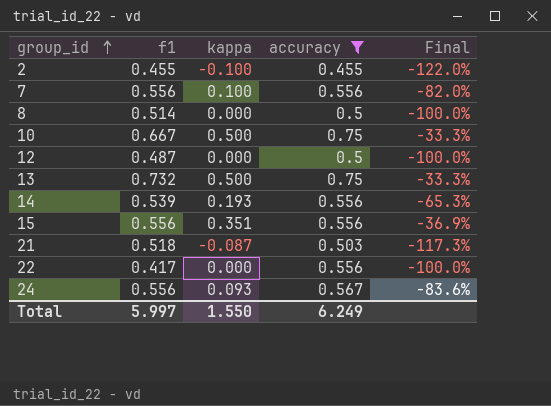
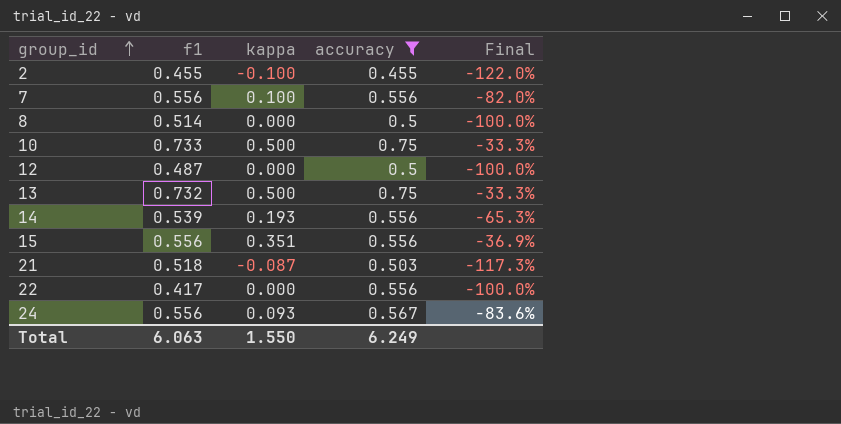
10 | f1: 0.667 -> 0.733
Total | f1: 5.997 -> 6.063

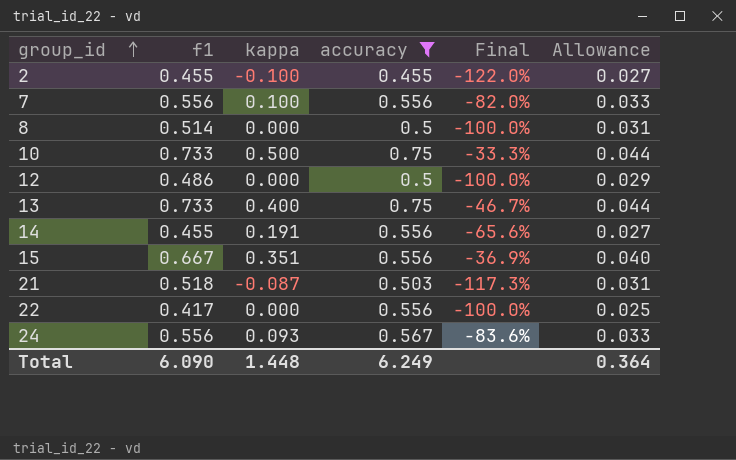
column Allowance | formula: none -> [f1] * 0.06
12 | f1: 0.487 -> 0.486
13 | f1: 0.732 -> 0.733
13 | kappa: 0.500 -> 0.400
13 | Final: -33.3% -> -46.7%
14 | f1: 0.539 -> 0.455
14 | kappa: 0.193 -> 0.191
14 | Final: -65.3% -> -65.6%
15 | f1: 0.556 -> 0.667
Total | f1: 6.063 -> 6.090
Total | kappa: 1.550 -> 1.448

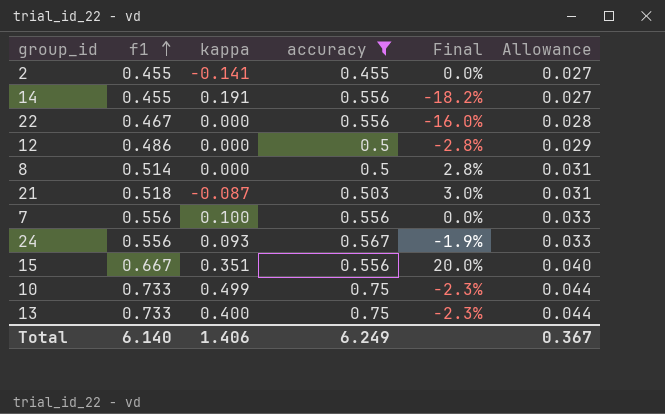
row order: group_id ascending -> f1 ascending
column Final | formula: ([kappa] - [accuracy]) / [accuracy] -> ([f1] - [accuracy]) / [accuracy]
2 | kappa: -0.100 -> -0.141
22 | f1: 0.417 -> 0.467
22 | Allowance: 0.025 -> 0.028
10 | kappa: 0.500 -> 0.499
Total | f1: 6.090 -> 6.140
Total | kappa: 1.448 -> 1.406
Total | Allowance: 0.364 -> 0.367

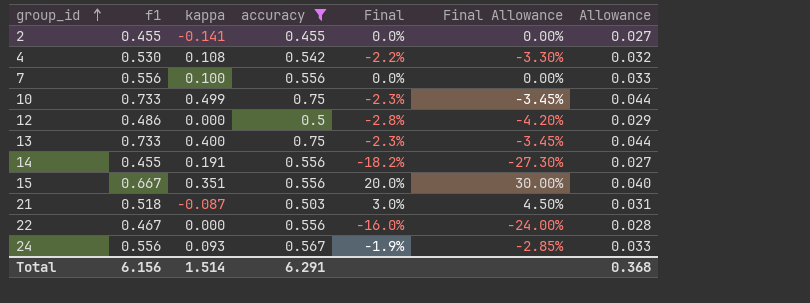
row order: f1 ascending -> group_id ascending
column Final Allowance | formula: none -> [Final] * 1.5
row 8: 0.514 | 0.000 | 0.5 | 2.8% | 0.031 -> none
row 4: none -> 0.530 | 0.108 | 0.542 | -2.2% | -3.30% | 0.032
Total | f1: 6.140 -> 6.156
Total | kappa: 1.406 -> 1.514
Total | accuracy: 6.249 -> 6.291
Total | Allowance: 0.367 -> 0.368

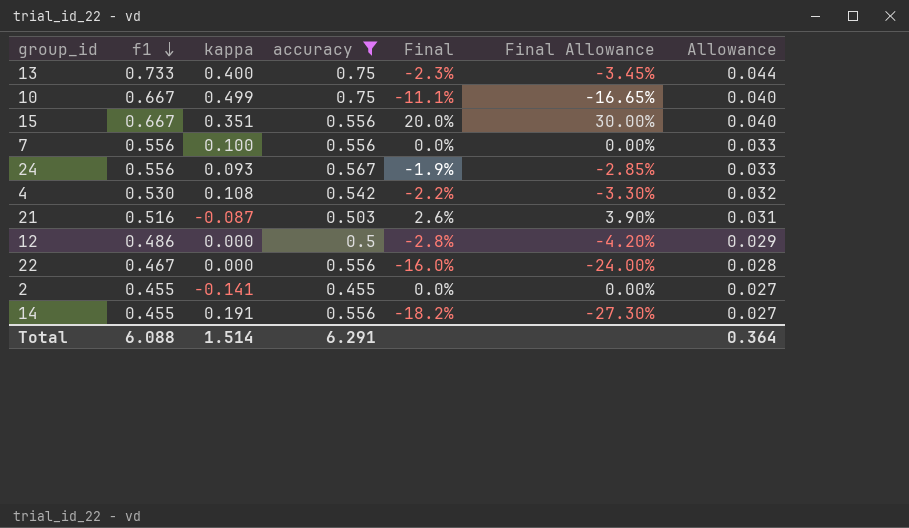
row order: group_id ascending -> f1 descending
10 | f1: 0.733 -> 0.667
10 | Final: -2.3% -> -11.1%
10 | Final Allowance: -3.45% -> -16.65%
10 | Allowance: 0.044 -> 0.040
21 | f1: 0.518 -> 0.516
21 | Final: 3.0% -> 2.6%
21 | Final Allowance: 4.50% -> 3.90%
Total | f1: 6.156 -> 6.088
Total | Allowance: 0.368 -> 0.364

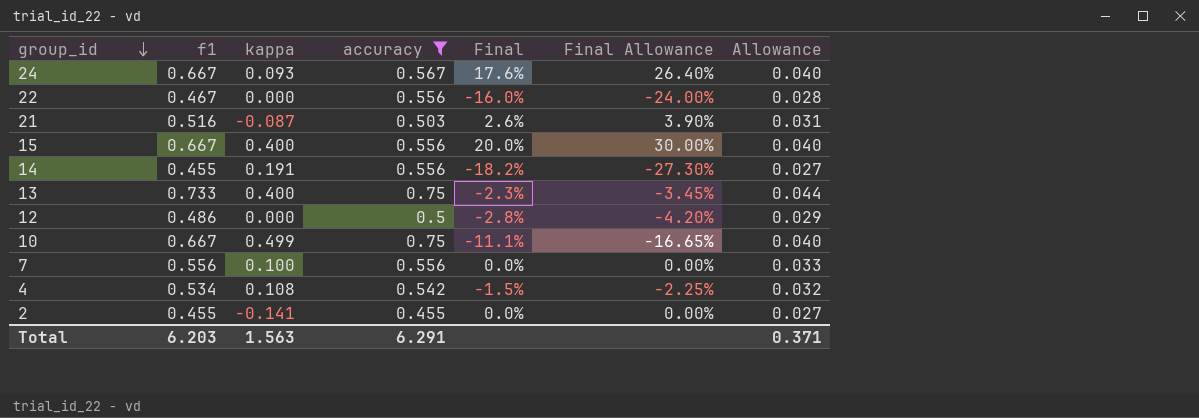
row order: f1 descending -> group_id descending
24 | f1: 0.556 -> 0.667
24 | Final: -1.9% -> 17.6%
24 | Final Allowance: -2.85% -> 26.40%
24 | Allowance: 0.033 -> 0.040
15 | kappa: 0.351 -> 0.400
4 | f1: 0.530 -> 0.534
4 | Final: -2.2% -> -1.5%
4 | Final Allowance: -3.30% -> -2.25%
Total | f1: 6.088 -> 6.203
Total | kappa: 1.514 -> 1.563
Total | Allowance: 0.364 -> 0.371

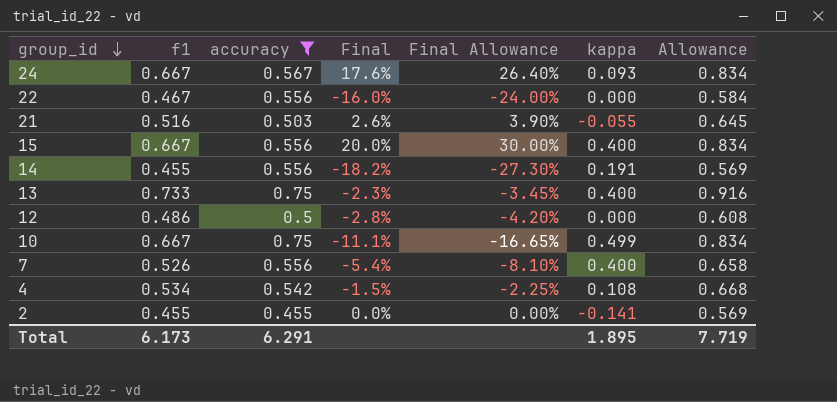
column kappa | position: 3 -> 6
column Allowance | formula: [f1] * 0.06 -> [f1] * 1.25
21 | kappa: -0.087 -> -0.055
7 | f1: 0.556 -> 0.526
7 | Final: 0.0% -> -5.4%
7 | Final Allowance: 0.00% -> -8.10%
7 | kappa: 0.100 -> 0.400
Total | f1: 6.203 -> 6.173
Total | kappa: 1.563 -> 1.895
Total | Allowance: 0.371 -> 7.719

